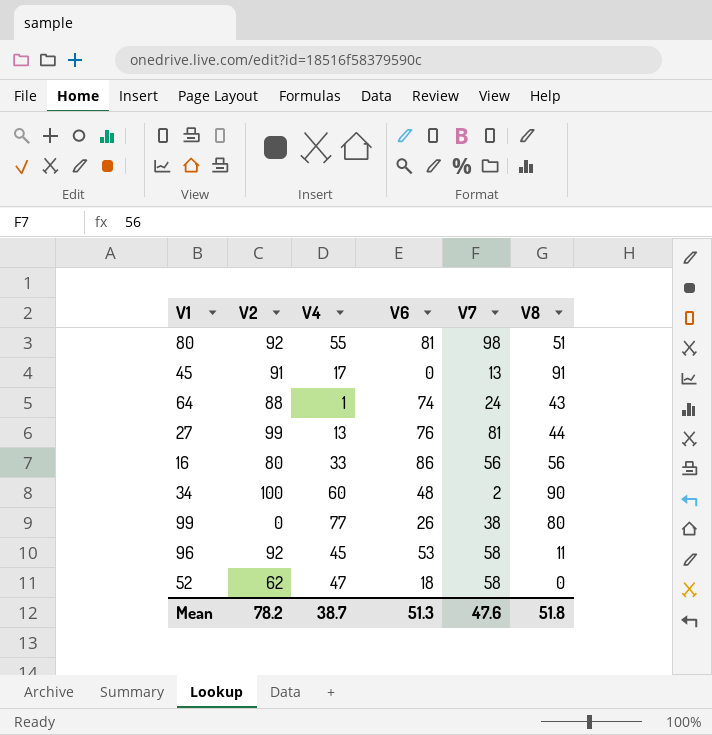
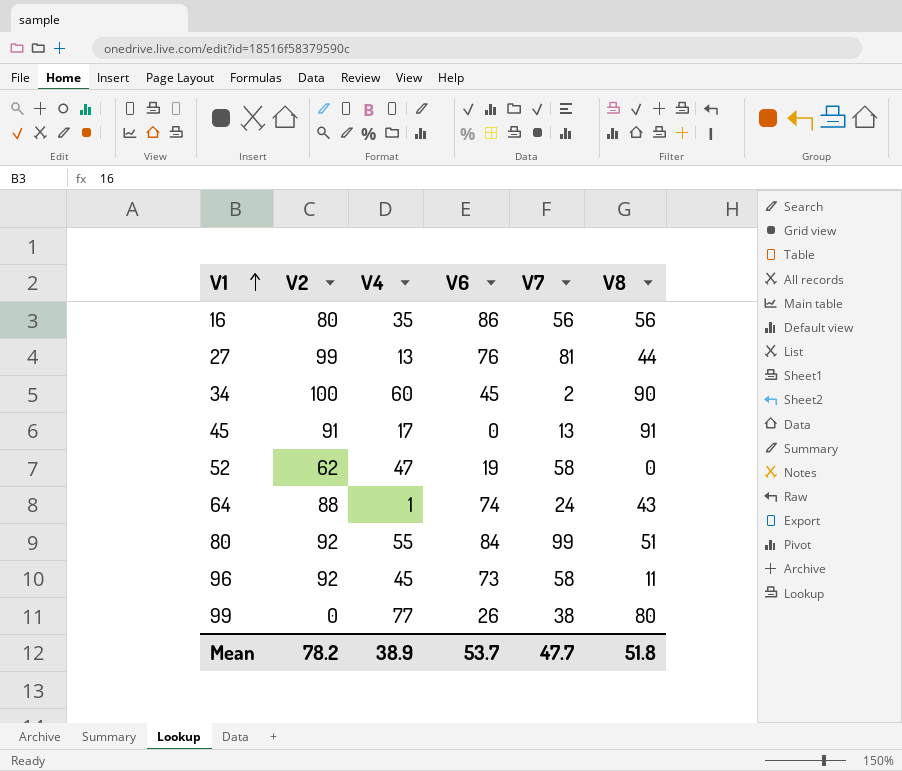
row order: none -> V1 ascending
16 | V4: 33 -> 35
34 | V6: 48 -> 45
52 | V6: 18 -> 19
80 | V6: 81 -> 84
80 | V7: 98 -> 99
96 | V6: 53 -> 73
Mean | V4: 38.7 -> 38.9
Mean | V6: 51.3 -> 53.7
Mean | V7: 47.6 -> 47.7

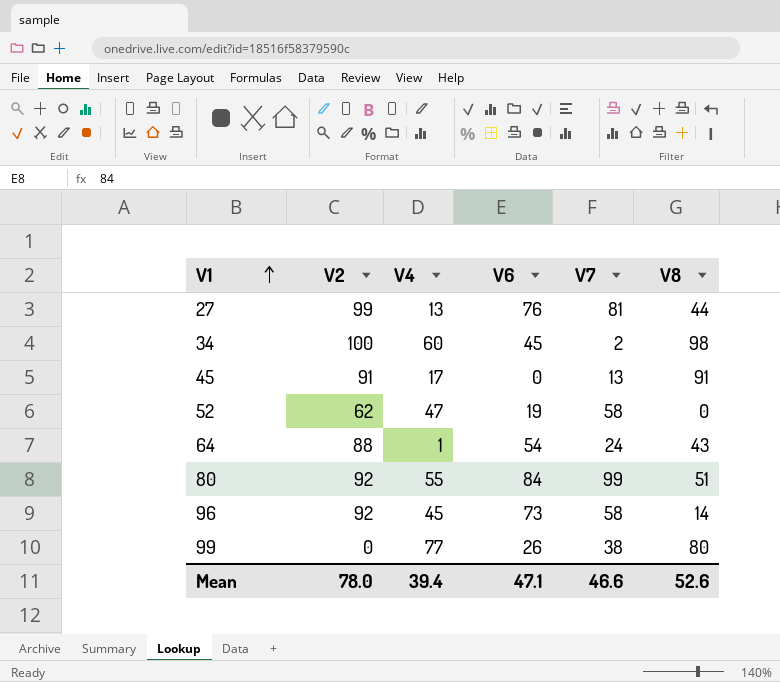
row 16: 80 | 35 | 86 | 56 | 56 -> none
34 | V8: 90 -> 98
64 | V6: 74 -> 54
96 | V8: 11 -> 14
Mean | V2: 78.2 -> 78.0
Mean | V4: 38.9 -> 39.4
Mean | V6: 53.7 -> 47.1
Mean | V7: 47.7 -> 46.6
Mean | V8: 51.8 -> 52.6

